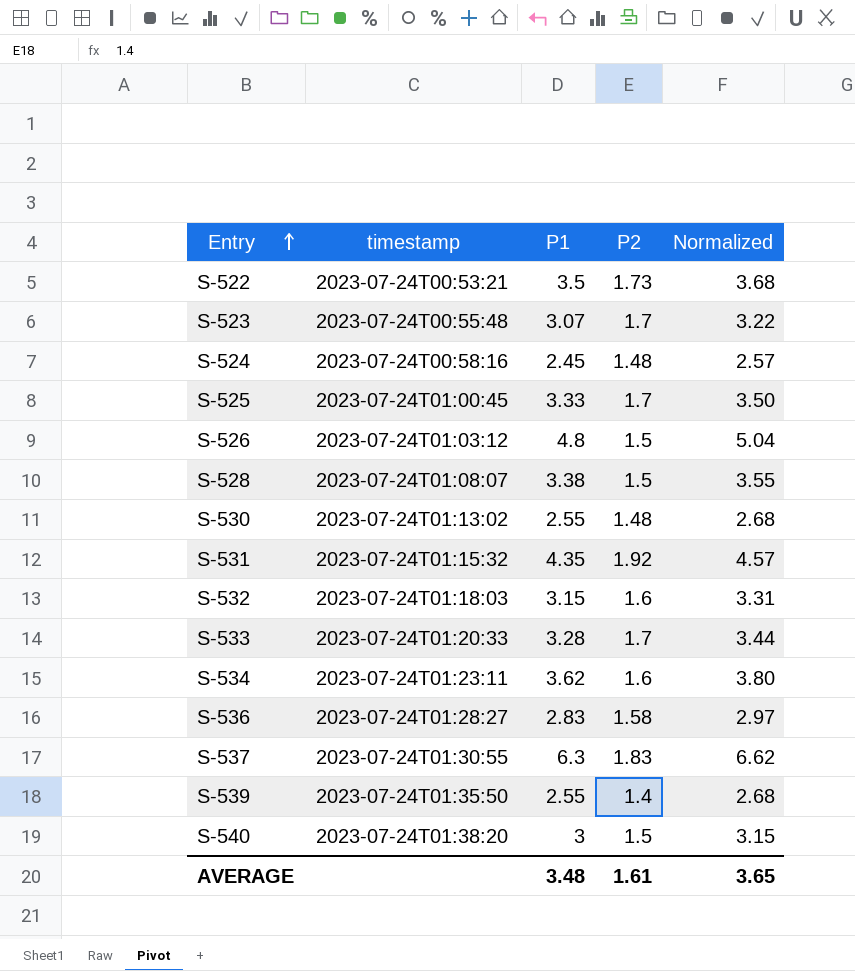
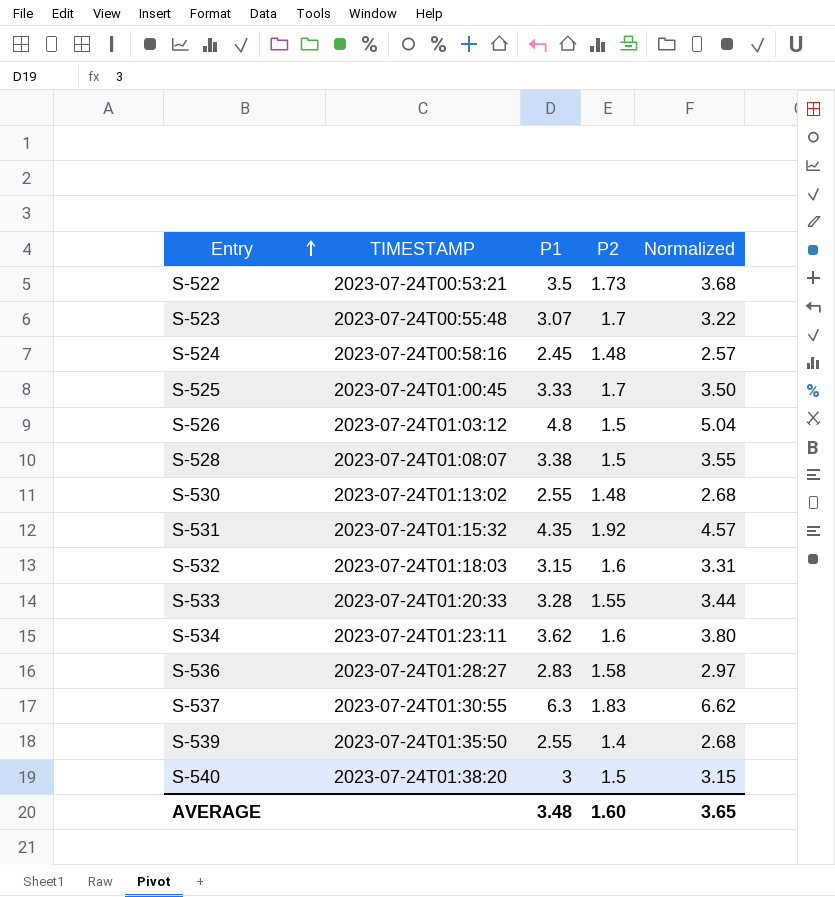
column name: timestamp -> TIMESTAMP
S-533 | P2: 1.7 -> 1.55
AVERAGE | P2: 1.61 -> 1.60

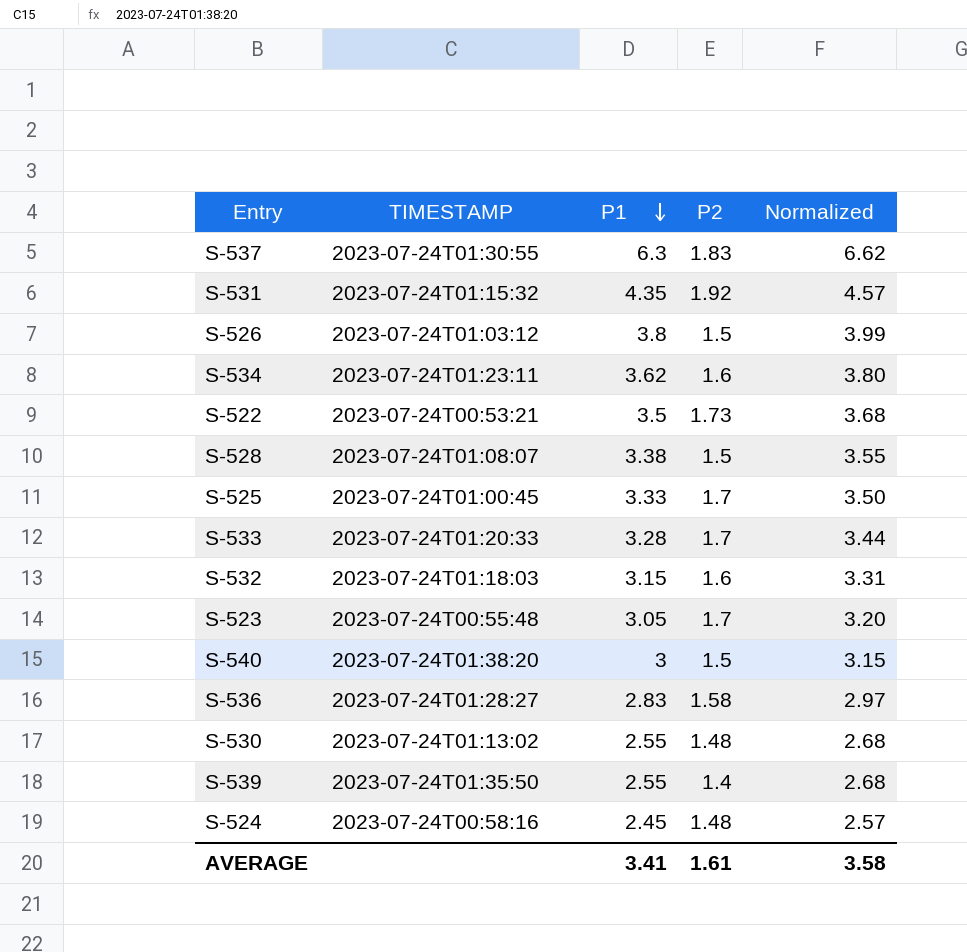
row order: Entry ascending -> P1 descending
S-526 | P1: 4.8 -> 3.8
S-526 | Normalized: 5.04 -> 3.99
S-533 | P2: 1.55 -> 1.7
S-523 | P1: 3.07 -> 3.05
S-523 | Normalized: 3.22 -> 3.20
AVERAGE | P1: 3.48 -> 3.41
AVERAGE | P2: 1.60 -> 1.61
AVERAGE | Normalized: 3.65 -> 3.58

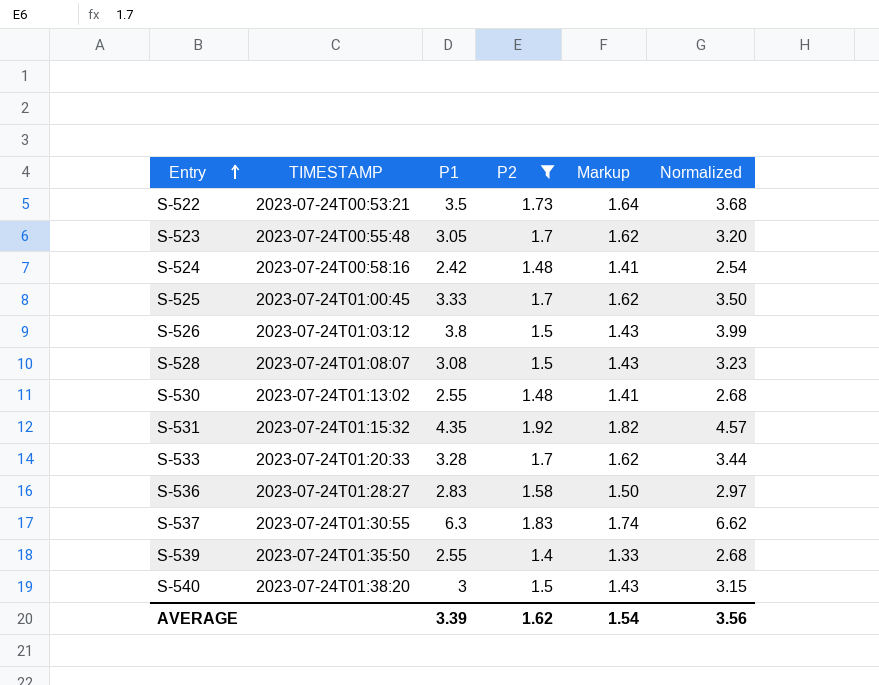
filter: none -> P2 != 1.6
row order: P1 descending -> Entry ascending
column Markup | formula: none -> [P2] * 0.95
S-524 | P1: 2.45 -> 2.42
S-524 | Normalized: 2.57 -> 2.54
S-528 | P1: 3.38 -> 3.08
S-528 | Normalized: 3.55 -> 3.23
AVERAGE | P1: 3.41 -> 3.39
AVERAGE | P2: 1.61 -> 1.62
AVERAGE | Normalized: 3.58 -> 3.56

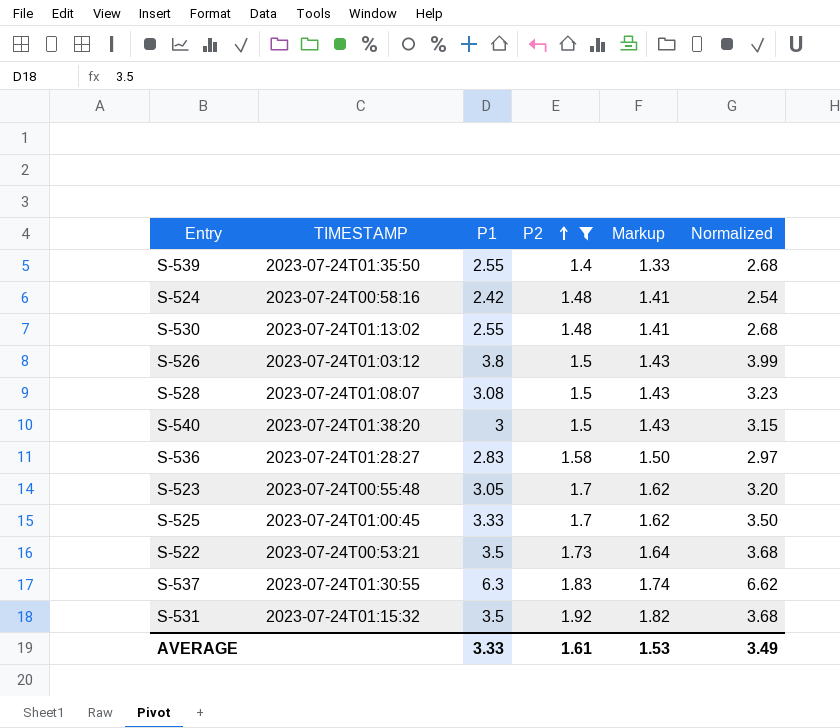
row order: Entry ascending -> P2 ascending
row S-533: 2023-07-24T01:20:33 | 3.28 | 1.7 | 1.62 | 3.44 -> none
S-531 | P1: 4.35 -> 3.5
S-531 | Normalized: 4.57 -> 3.68
AVERAGE | P1: 3.39 -> 3.33
AVERAGE | P2: 1.62 -> 1.61
AVERAGE | Markup: 1.54 -> 1.53
AVERAGE | Normalized: 3.56 -> 3.49

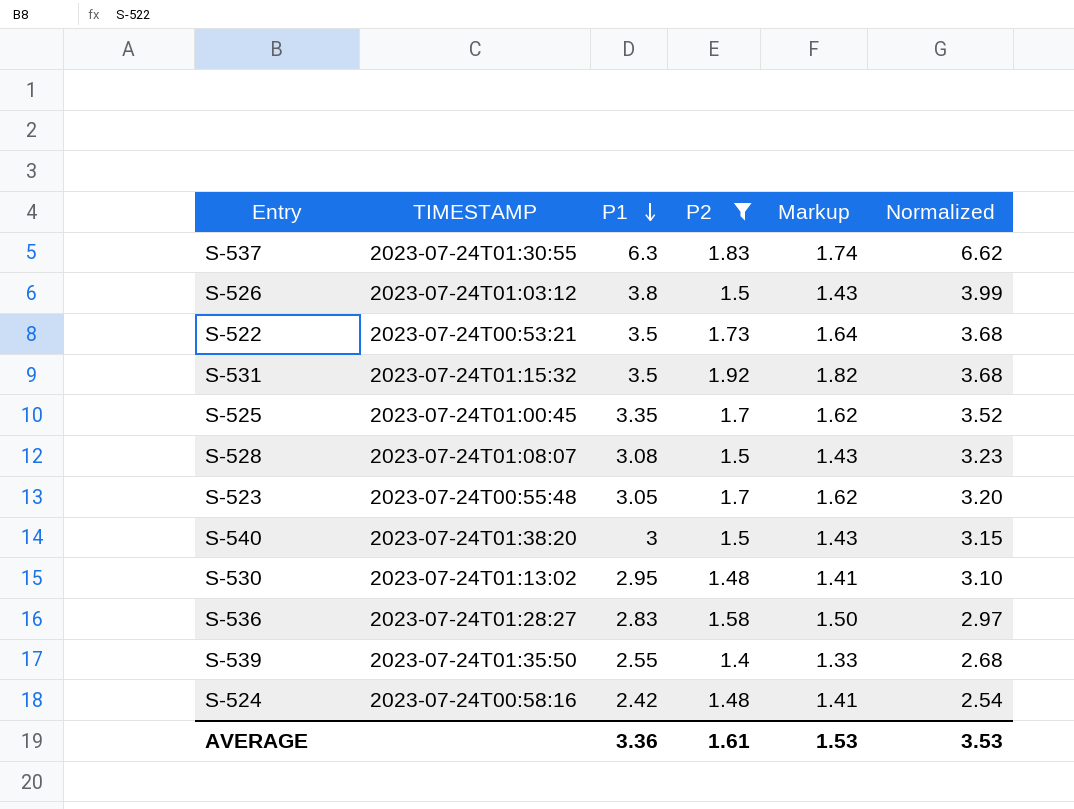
row order: P2 ascending -> P1 descending
S-525 | P1: 3.33 -> 3.35
S-525 | Normalized: 3.50 -> 3.52
S-530 | P1: 2.55 -> 2.95
S-530 | Normalized: 2.68 -> 3.10
AVERAGE | P1: 3.33 -> 3.36
AVERAGE | Normalized: 3.49 -> 3.53

